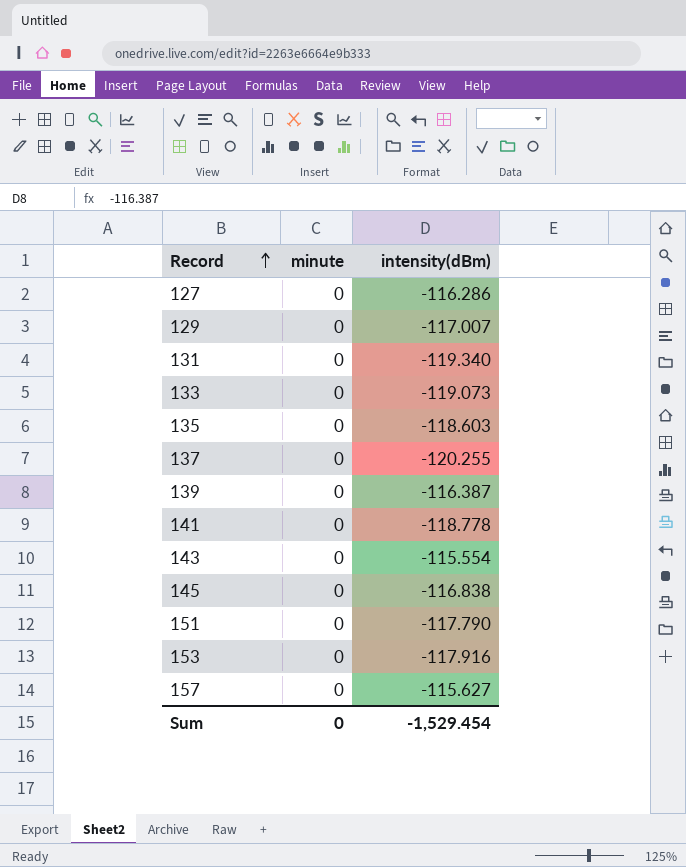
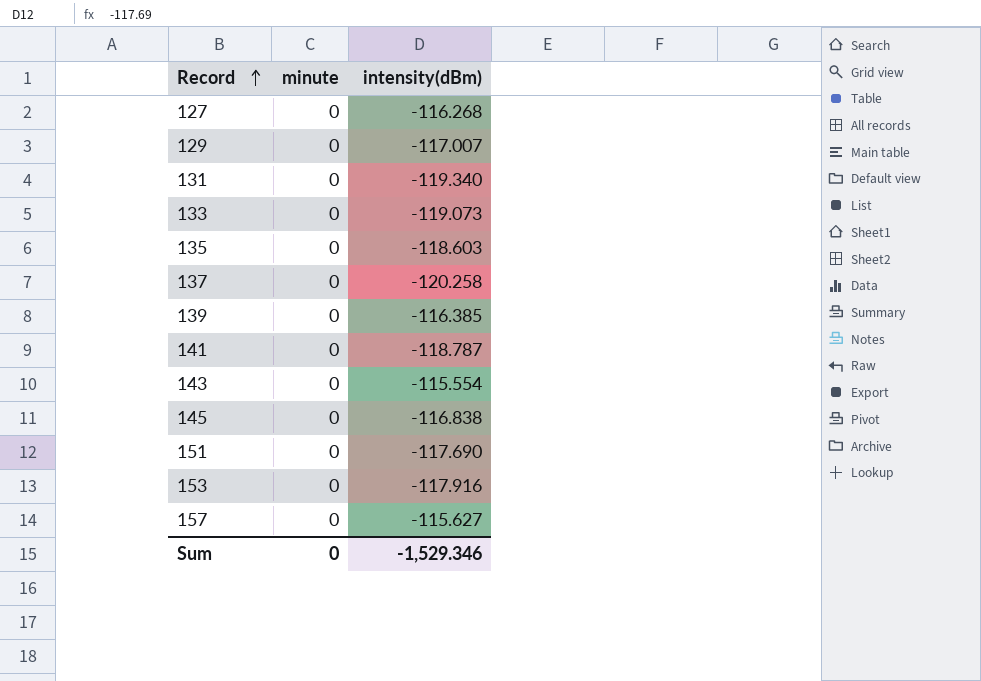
127 | intensity(dBm): -116.286 -> -116.268
137 | intensity(dBm): -120.255 -> -120.258
139 | intensity(dBm): -116.387 -> -116.385
141 | intensity(dBm): -118.778 -> -118.787
151 | intensity(dBm): -117.790 -> -117.690
Sum | intensity(dBm): -1,529.454 -> -1,529.346

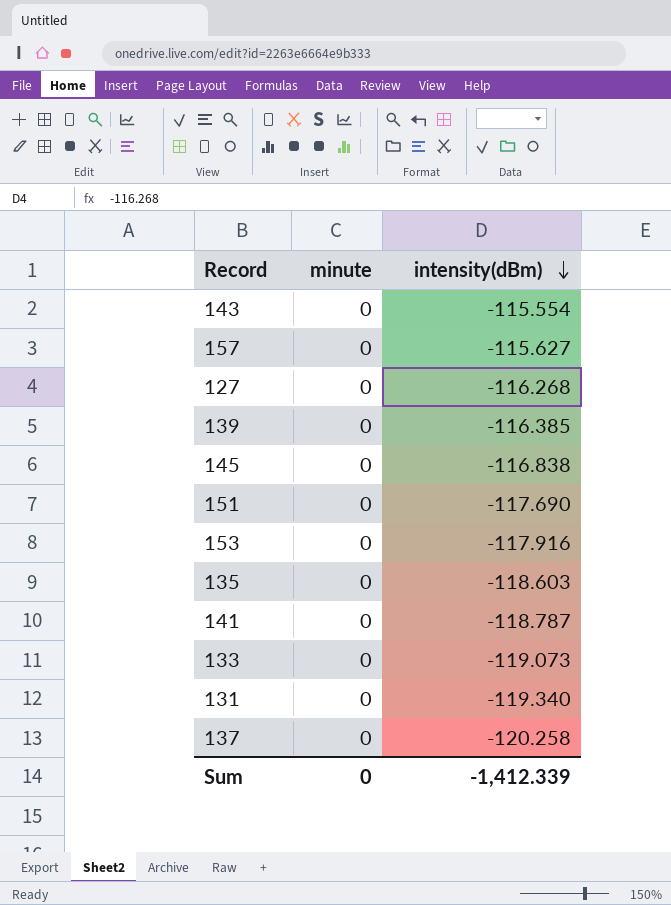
row order: Record ascending -> intensity(dBm) descending
row 129: 0 | -117.007 -> none
Sum | intensity(dBm): -1,529.346 -> -1,412.339

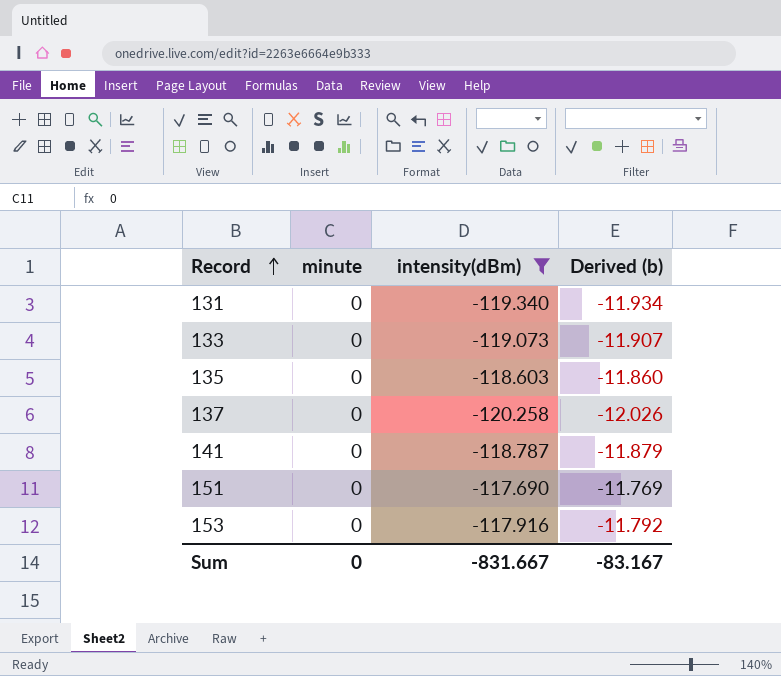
filter: none -> intensity(dBm) <= -117.690
row order: intensity(dBm) descending -> Record ascending
column Derived (b) | formula: none -> [intensity(dBm)] * 0.1
Sum | intensity(dBm): -1,412.339 -> -831.667

